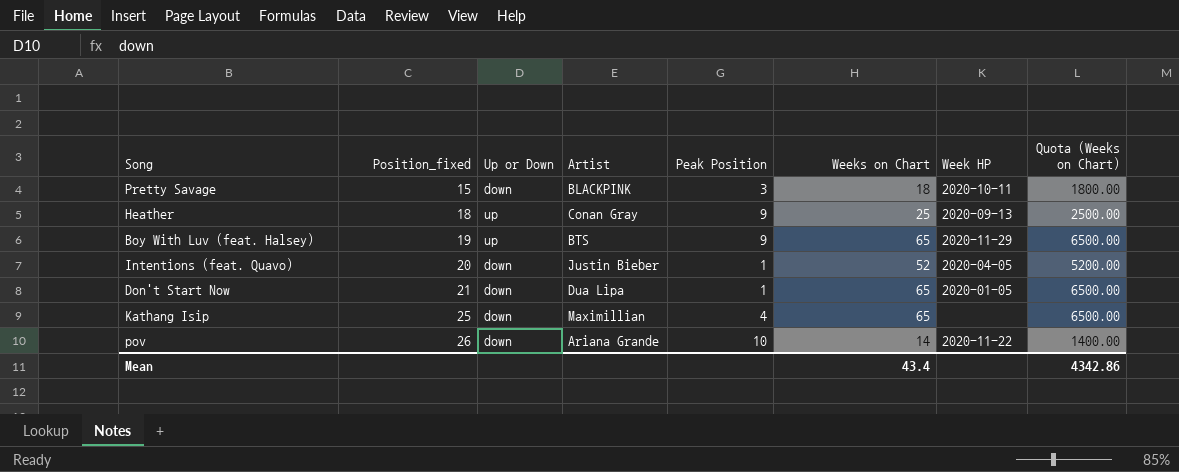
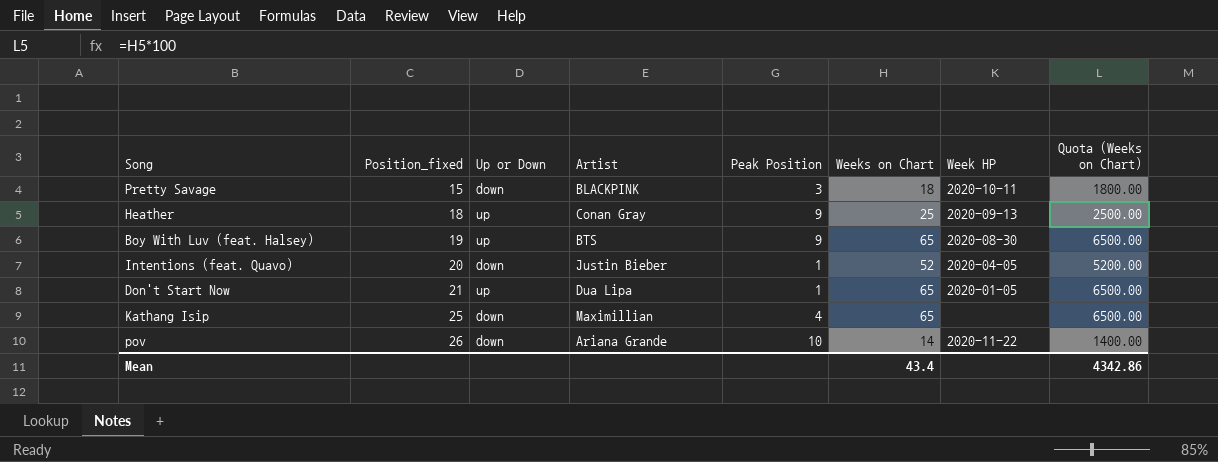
Boy With Luv (feat. Halsey) | Week HP: 2020-11-29 -> 2020-08-30
Don't Start Now | Up or Down: down -> up

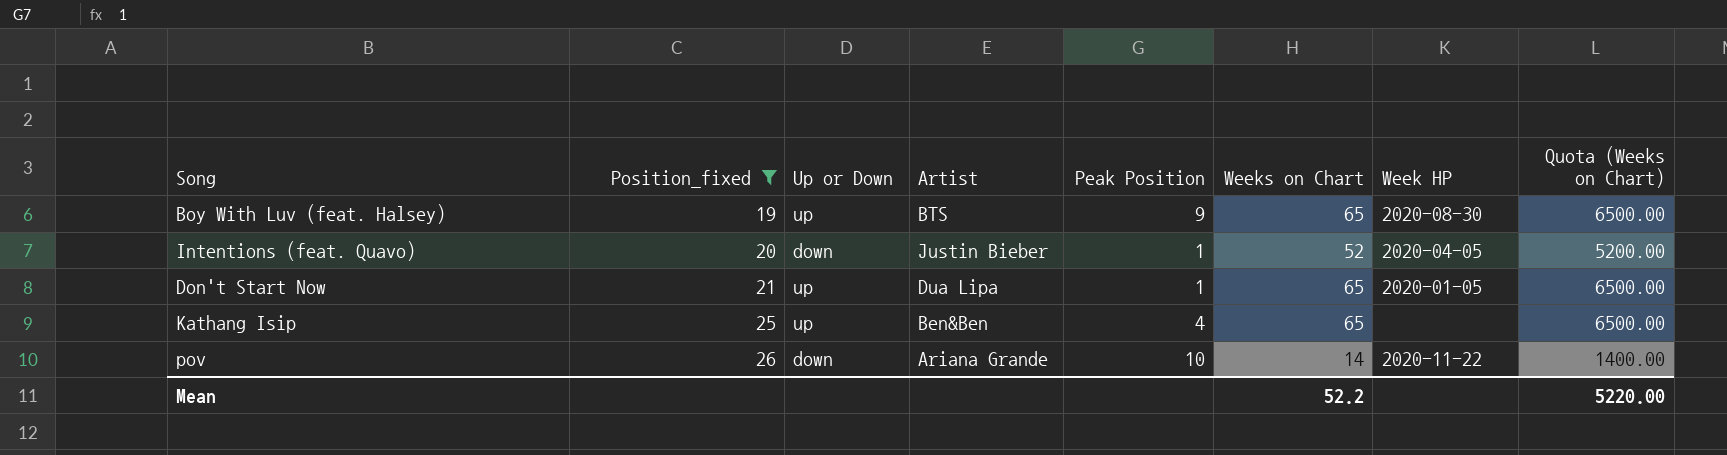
filter: none -> Position_fixed >= 19
Kathang Isip | Up or Down: down -> up
Kathang Isip | Artist: Maximillian -> Ben&Ben
Mean | Weeks on Chart: 43.4 -> 52.2
Mean | Quota (Weeks on Chart): 4342.86 -> 5220.00

